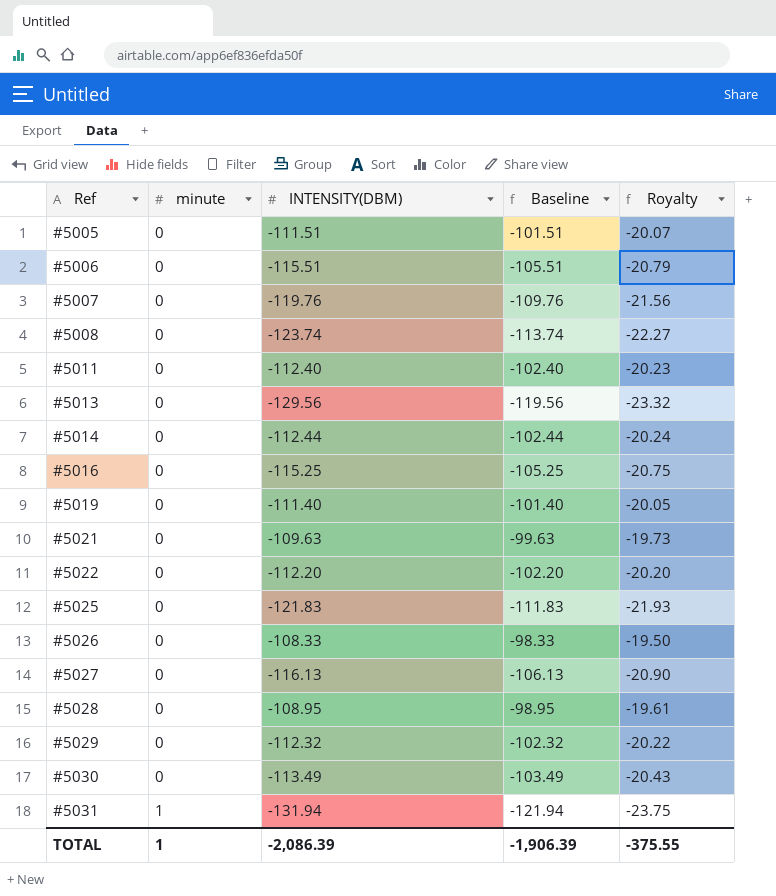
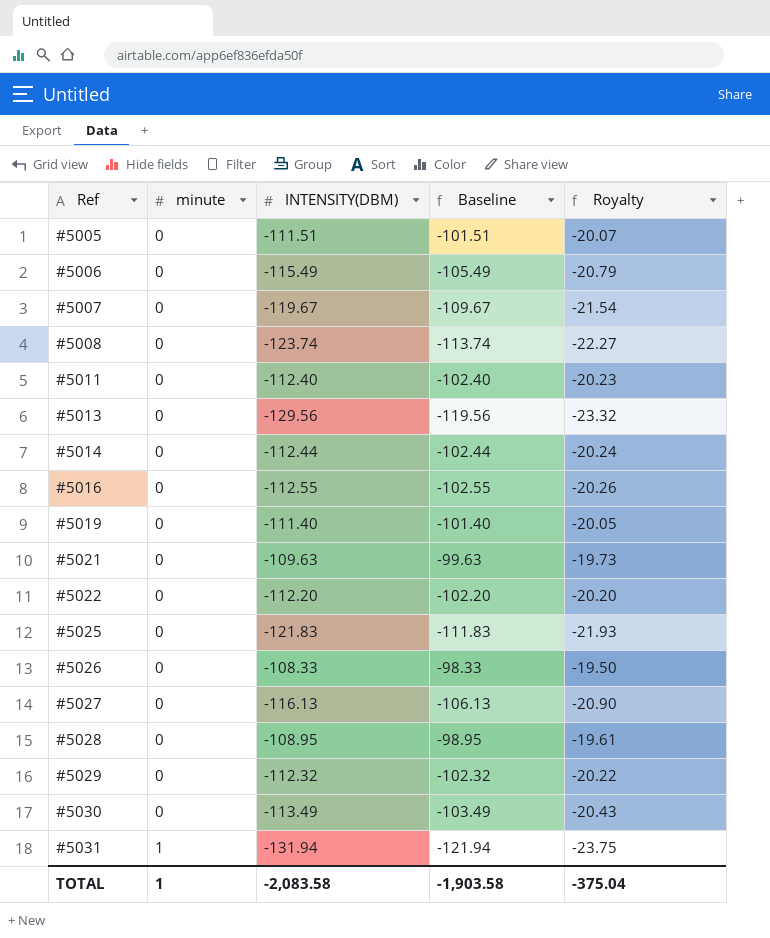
#5006 | INTENSITY(DBM): -115.51 -> -115.49
#5006 | Baseline: -105.51 -> -105.49
#5007 | INTENSITY(DBM): -119.76 -> -119.67
#5007 | Baseline: -109.76 -> -109.67
#5007 | Royalty: -21.56 -> -21.54
#5016 | INTENSITY(DBM): -115.25 -> -112.55
#5016 | Baseline: -105.25 -> -102.55
#5016 | Royalty: -20.75 -> -20.26
TOTAL | INTENSITY(DBM): -2,086.39 -> -2,083.58
TOTAL | Baseline: -1,906.39 -> -1,903.58
TOTAL | Royalty: -375.55 -> -375.04

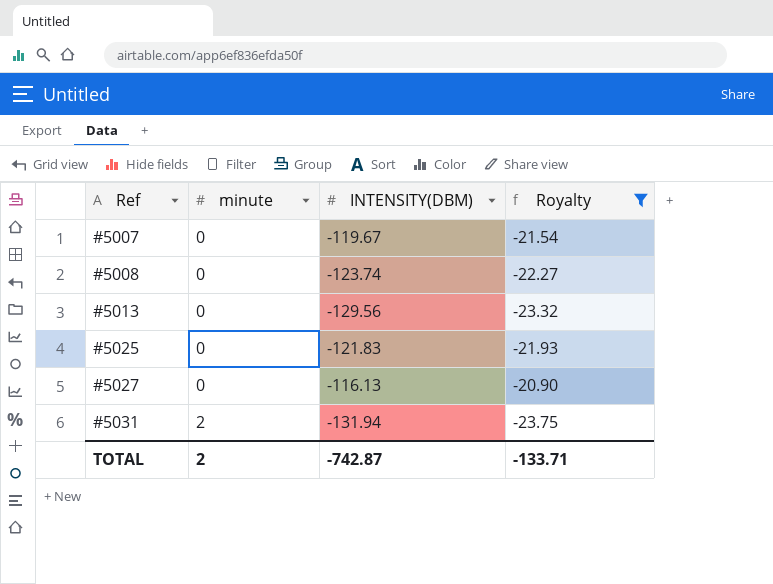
filter: none -> Royalty <= -20.90
column Baseline | formula: [INTENSITY(DBM)] + 10 -> none
#5031 | minute: 1 -> 2
TOTAL | minute: 1 -> 2
TOTAL | INTENSITY(DBM): -2,083.58 -> -742.87
TOTAL | Royalty: -375.04 -> -133.71

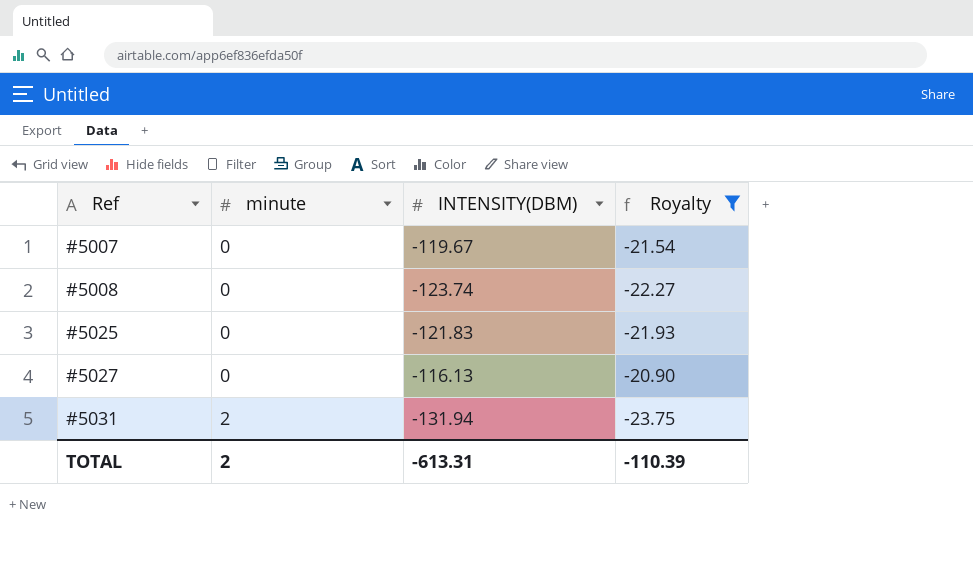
row #5013: 0 | -129.56 | -23.32 -> none
TOTAL | INTENSITY(DBM): -742.87 -> -613.31
TOTAL | Royalty: -133.71 -> -110.39

